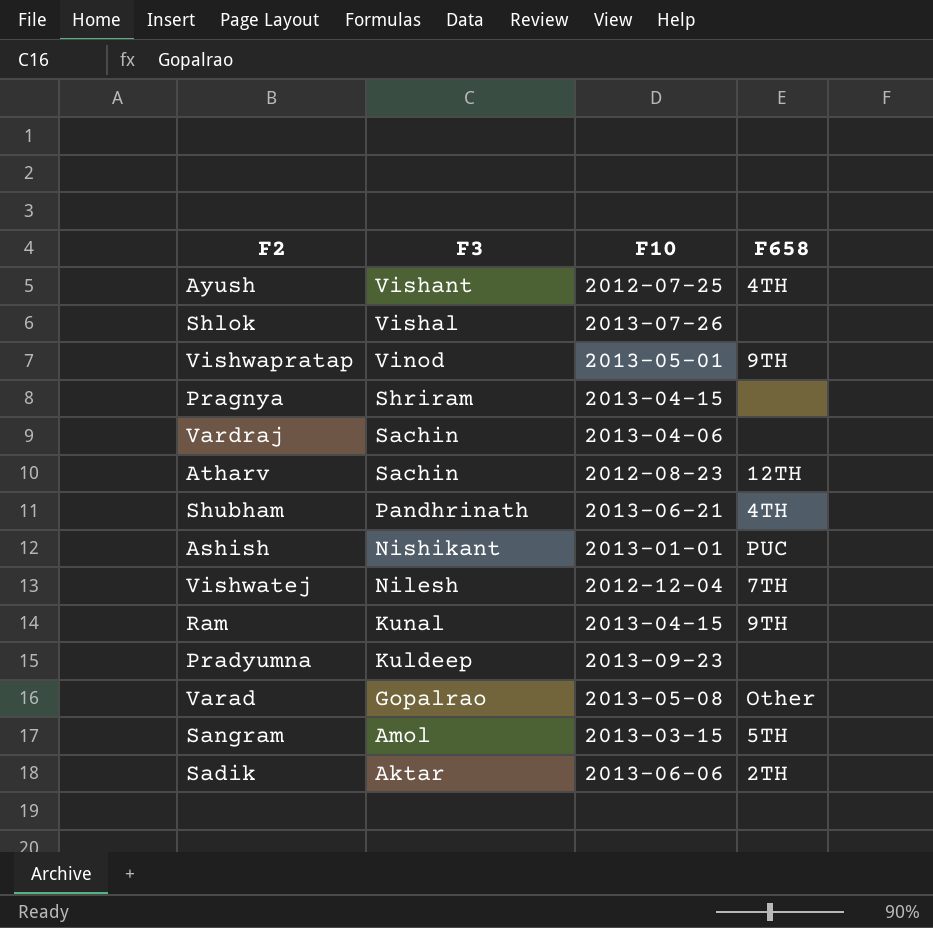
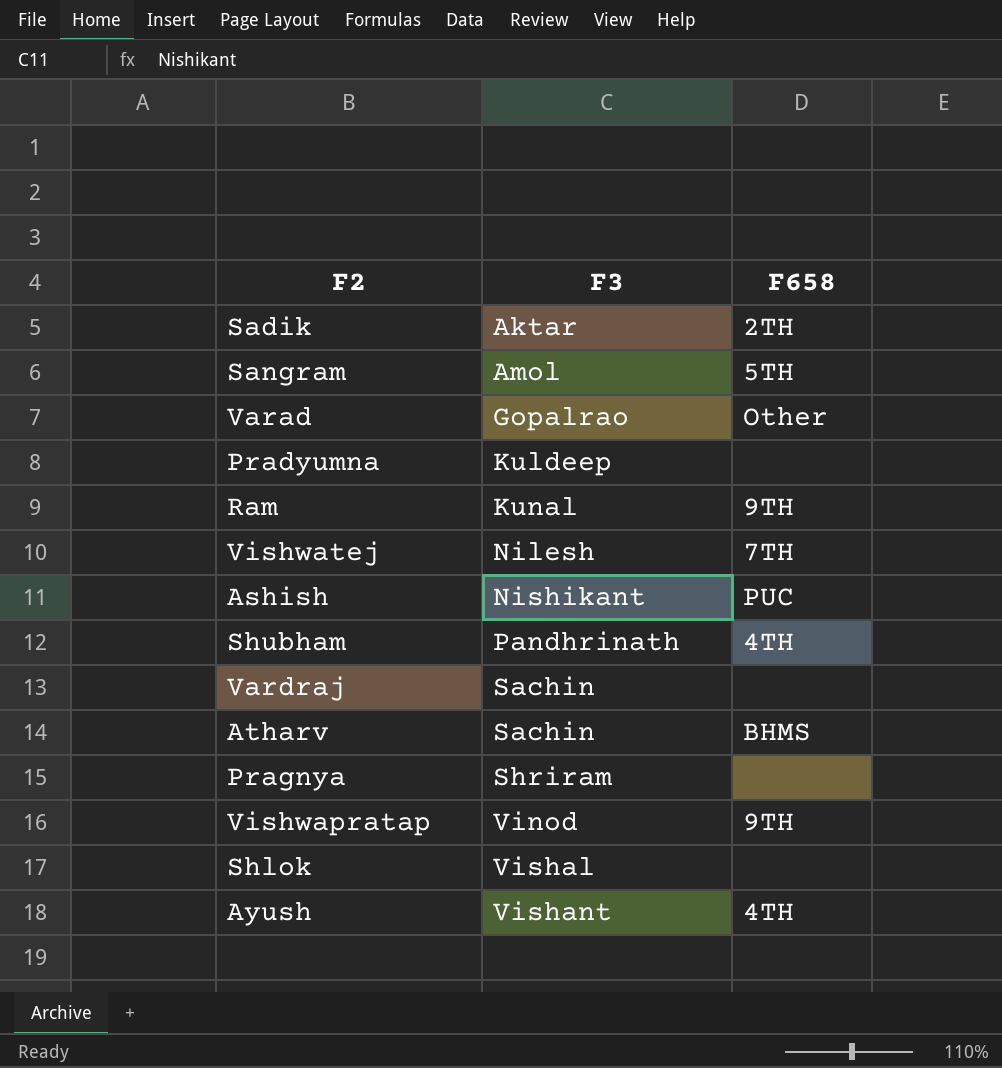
row order: F3 descending -> F3 ascending
column F10 | position: 3 -> none
Atharv | F658: 12TH -> BHMS

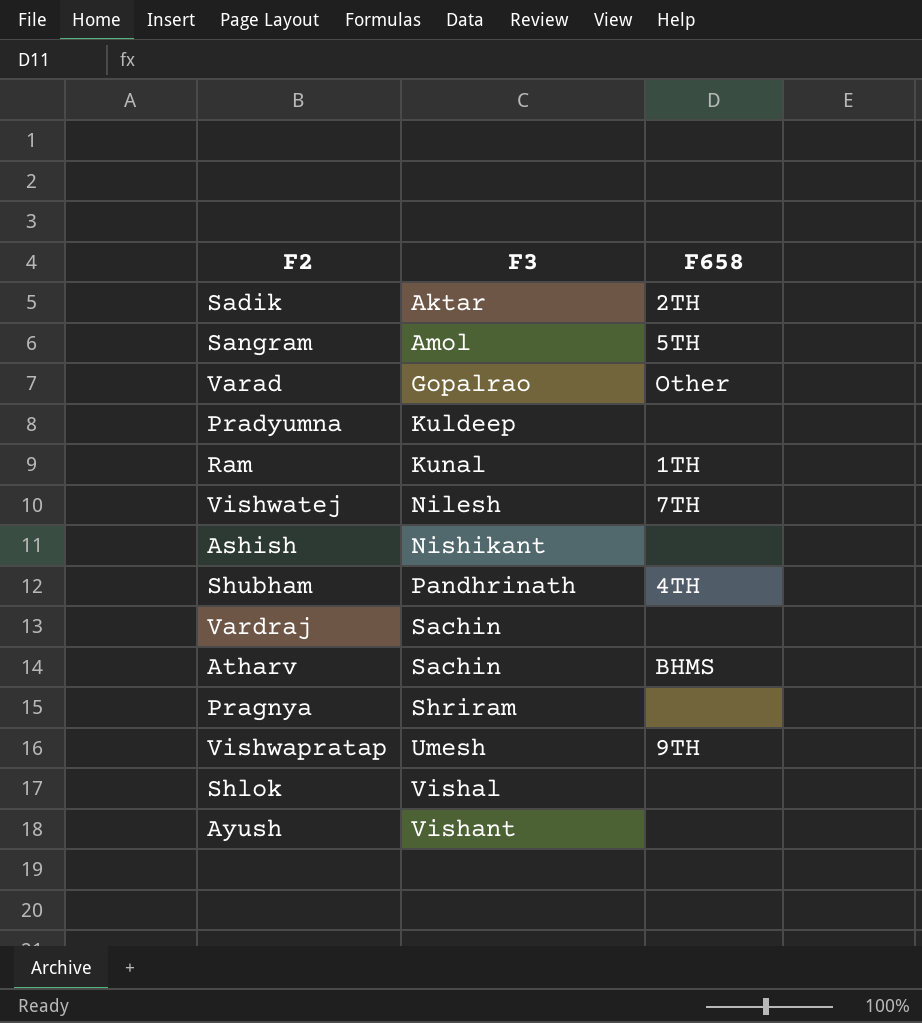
Ram | F658: 9TH -> 1TH
Ashish | F658: PUC -> none
Vishwapratap | F3: Vinod -> Umesh
Ayush | F658: 4TH -> none

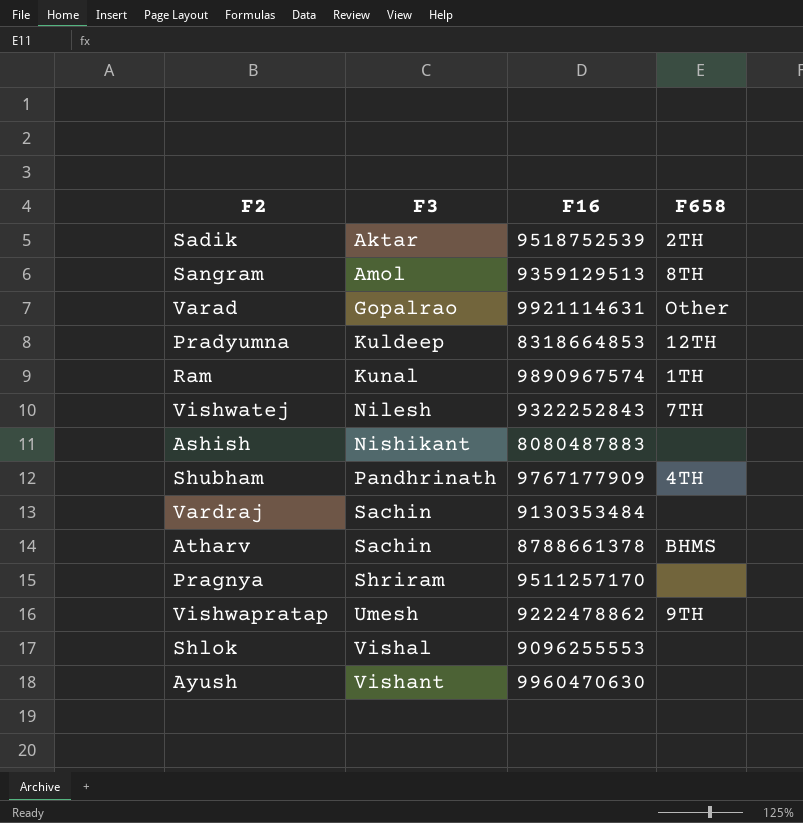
column F16 | position: none -> 3
Sangram | F658: 5TH -> 8TH
Pradyumna | F658: none -> 12TH

